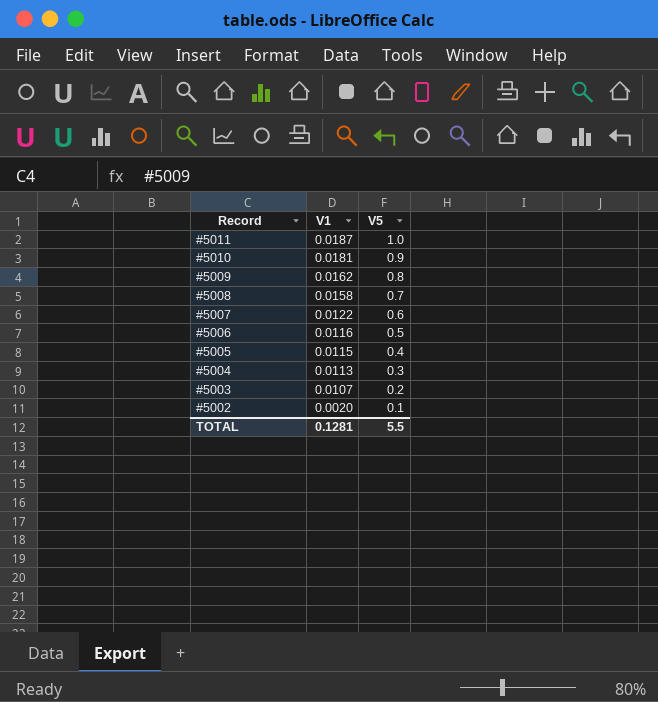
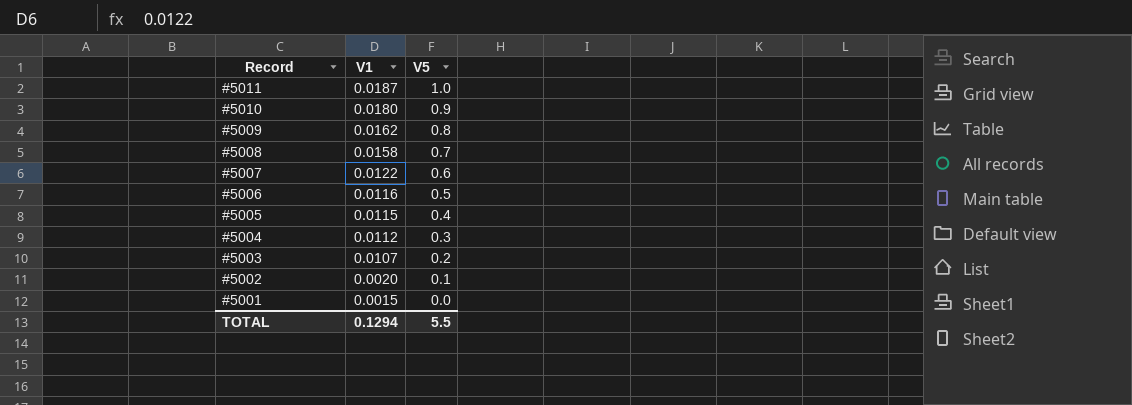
#5010 | V1: 0.0181 -> 0.0180
#5004 | V1: 0.0113 -> 0.0112
row #5001: none -> 0.0015 | 0.0
TOTAL | V1: 0.1281 -> 0.1294

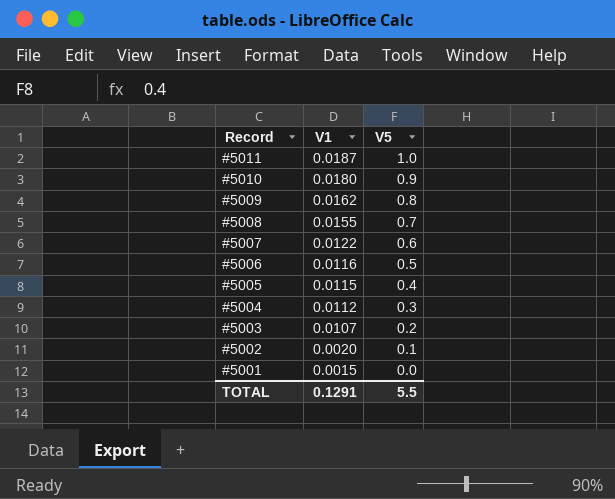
#5008 | V1: 0.0158 -> 0.0155
TOTAL | V1: 0.1294 -> 0.1291

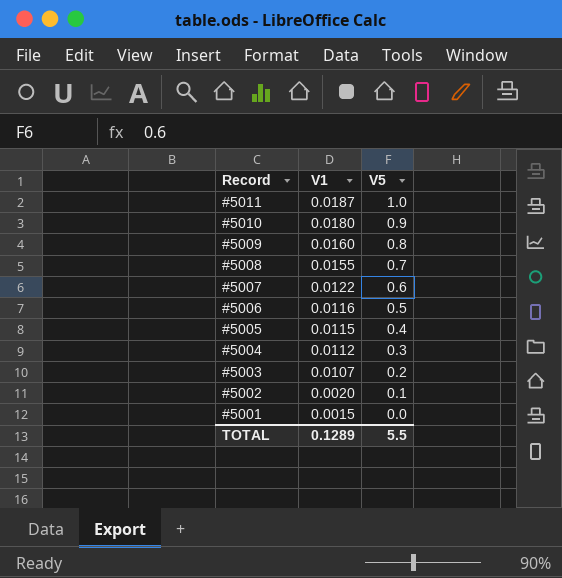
#5009 | V1: 0.0162 -> 0.0160
TOTAL | V1: 0.1291 -> 0.1289

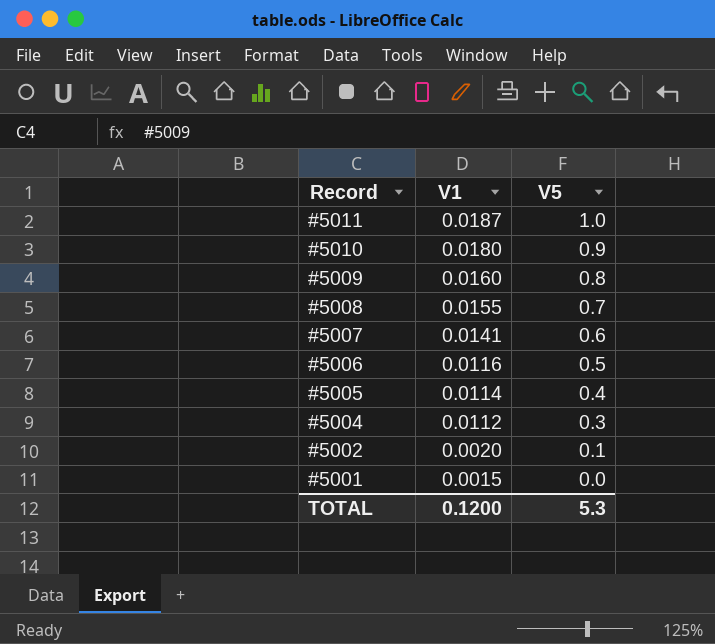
row #5003: 0.0107 | 0.2 -> none
#5007 | V1: 0.0122 -> 0.0141
#5005 | V1: 0.0115 -> 0.0114
TOTAL | V1: 0.1289 -> 0.1200
TOTAL | V5: 5.5 -> 5.3

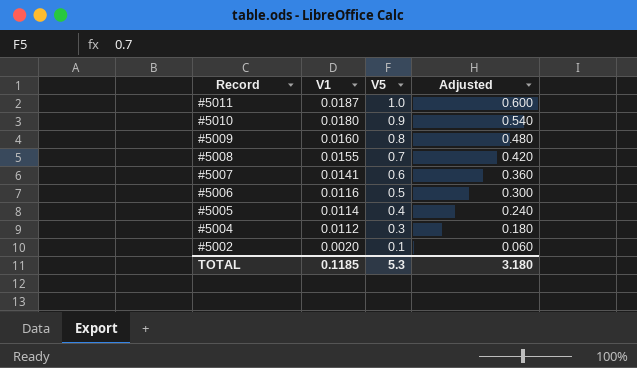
column Adjusted | formula: none -> [V5] * 0.6
row #5001: 0.0015 | 0.0 -> none
TOTAL | V1: 0.1200 -> 0.1185

